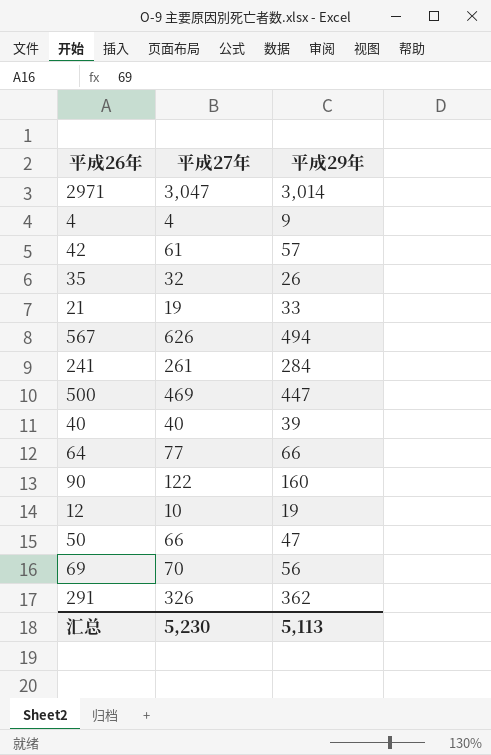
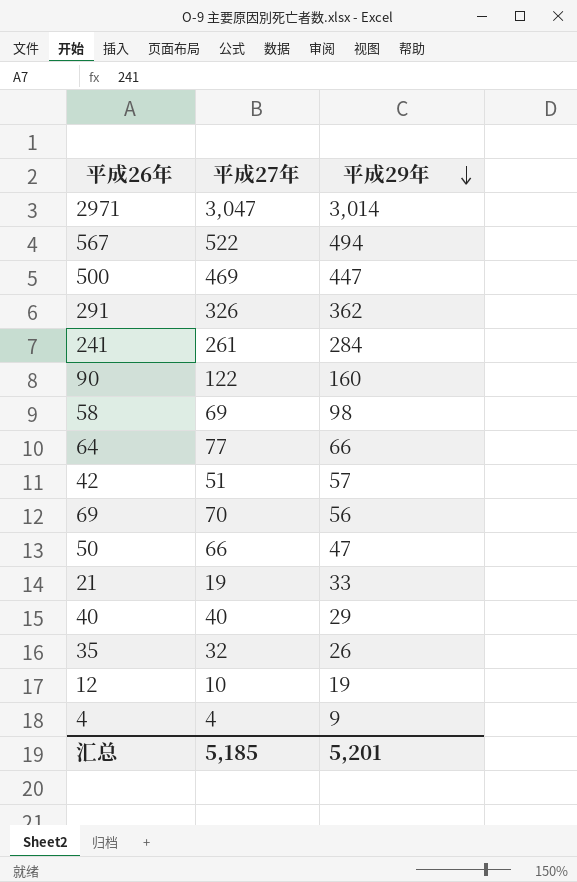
row order: none -> 平成29年 descending
567 | 平成27年: 626 -> 522
row 58: none -> 69 | 98
42 | 平成27年: 61 -> 51
40 | 平成29年: 39 -> 29
汇总 | 平成27年: 5,230 -> 5,185
汇总 | 平成29年: 5,113 -> 5,201

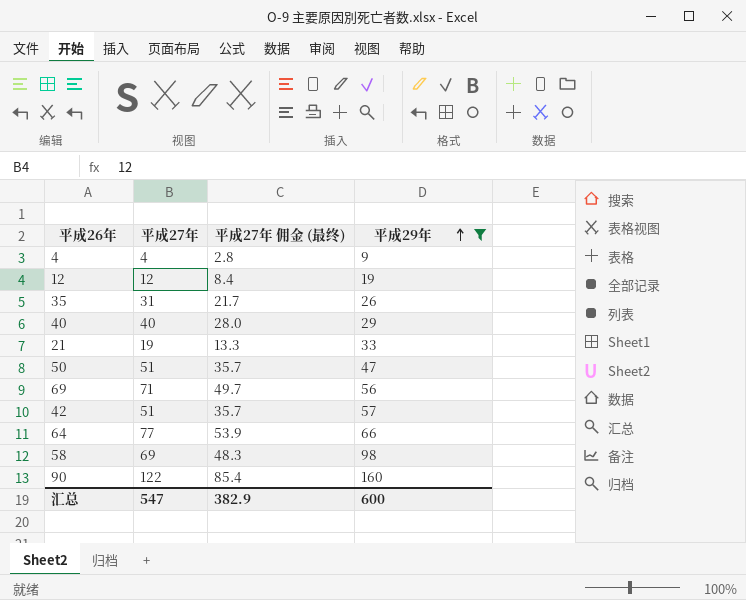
filter: none -> 平成29年 <= 160
row order: 平成29年 descending -> 平成29年 ascending
column 平成27年 佣金 (最终) | formula: none -> [平成27年] * 0.7
12 | 平成27年: 10 -> 12
35 | 平成27年: 32 -> 31
50 | 平成27年: 66 -> 51
69 | 平成27年: 70 -> 71
汇总 | 平成27年: 5,185 -> 547
汇总 | 平成29年: 5,201 -> 600

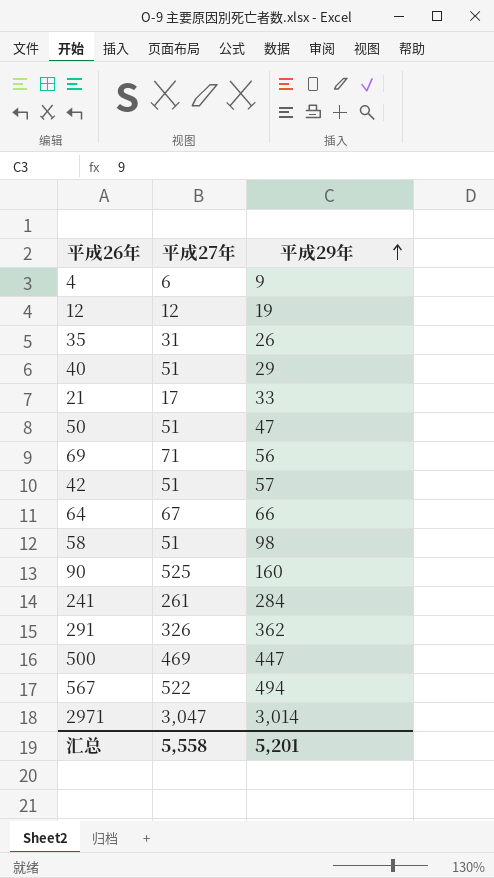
filter: 平成29年 <= 160 -> none
column 平成27年 佣金 (最终) | formula: [平成27年] * 0.7 -> none
4 | 平成27年: 4 -> 6
40 | 平成27年: 40 -> 51
21 | 平成27年: 19 -> 17
64 | 平成27年: 77 -> 67
58 | 平成27年: 69 -> 51
90 | 平成27年: 122 -> 525
汇总 | 平成27年: 547 -> 5,558
汇总 | 平成29年: 600 -> 5,201

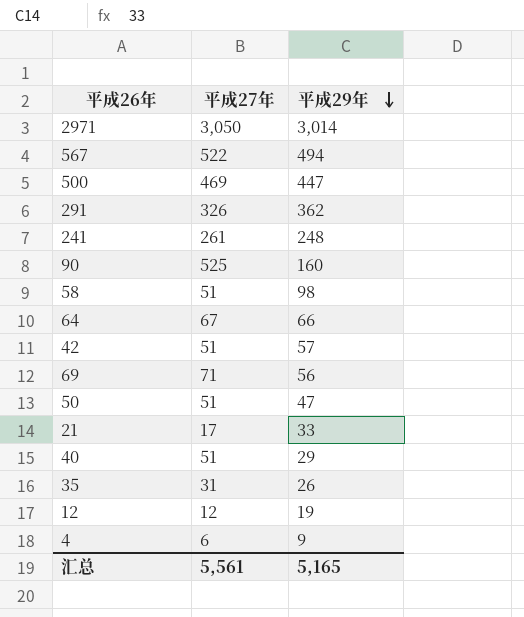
row order: 平成29年 ascending -> 平成29年 descending
2971 | 平成27年: 3,047 -> 3,050
241 | 平成29年: 284 -> 248
汇总 | 平成27年: 5,558 -> 5,561
汇总 | 平成29年: 5,201 -> 5,165

